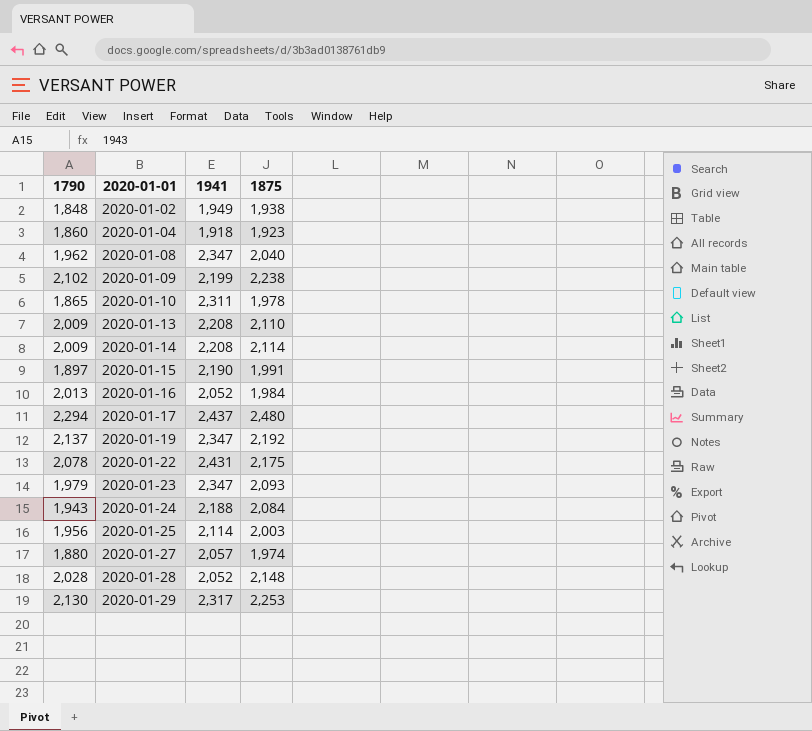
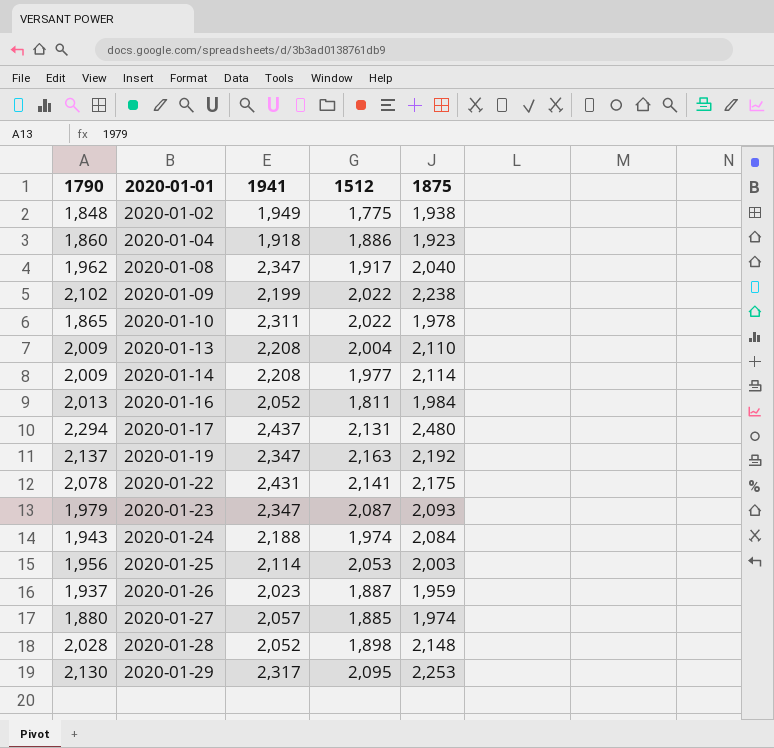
column 1512 | position: none -> 4
row 2020-01-15: 1,897 | 2,190 | 1,991 -> none
row 2020-01-26: none -> 1,937 | 2,023 | 1,887 | 1,959

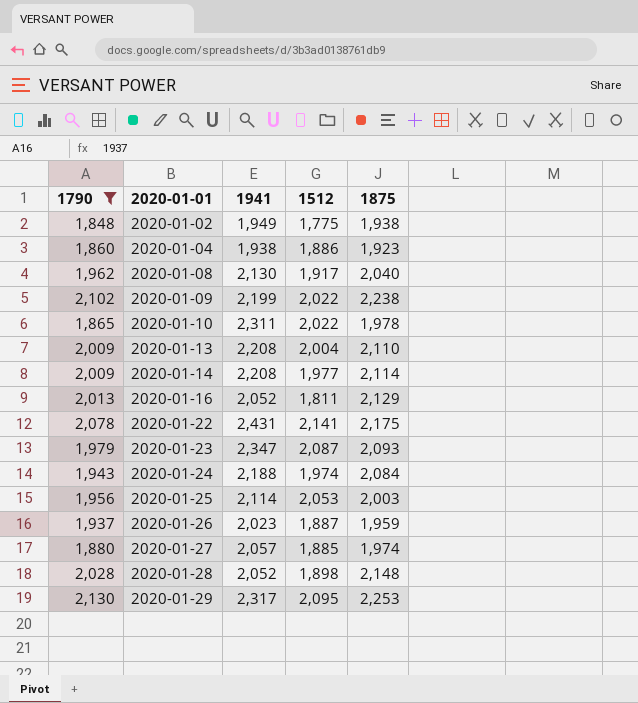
filter: none -> 1790 <= 2,130
2020-01-04 | 1941: 1,918 -> 1,938
2020-01-08 | 1941: 2,347 -> 2,130
2020-01-16 | 1875: 1,984 -> 2,129

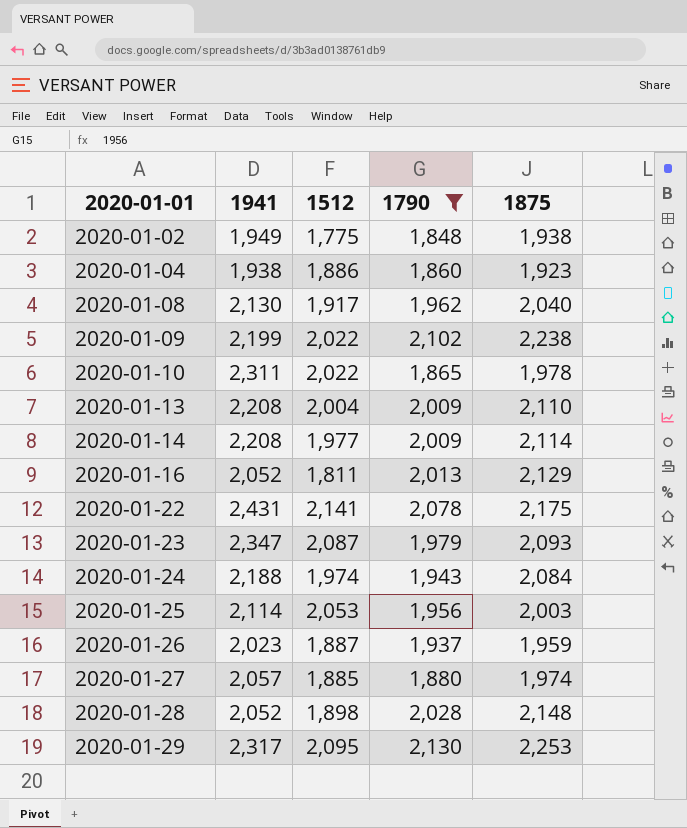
column 1790 | position: 1 -> 4

